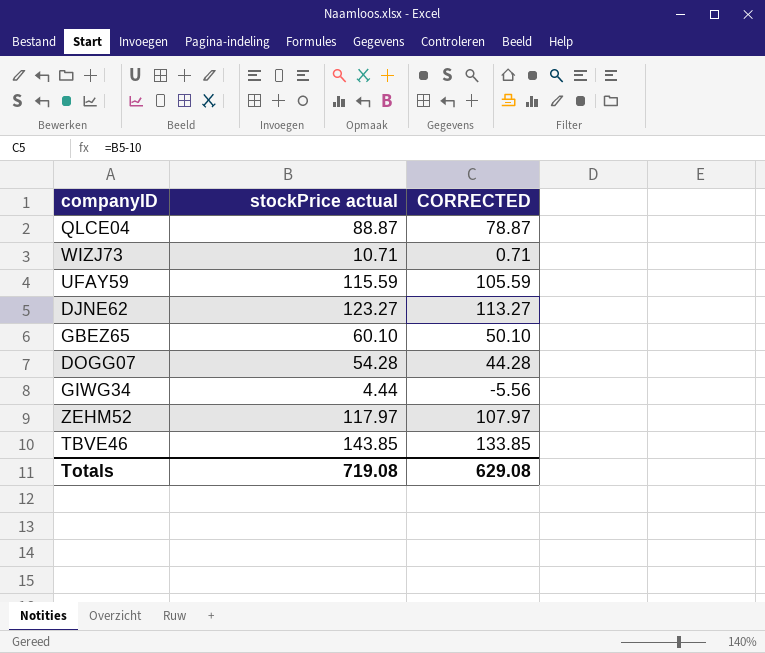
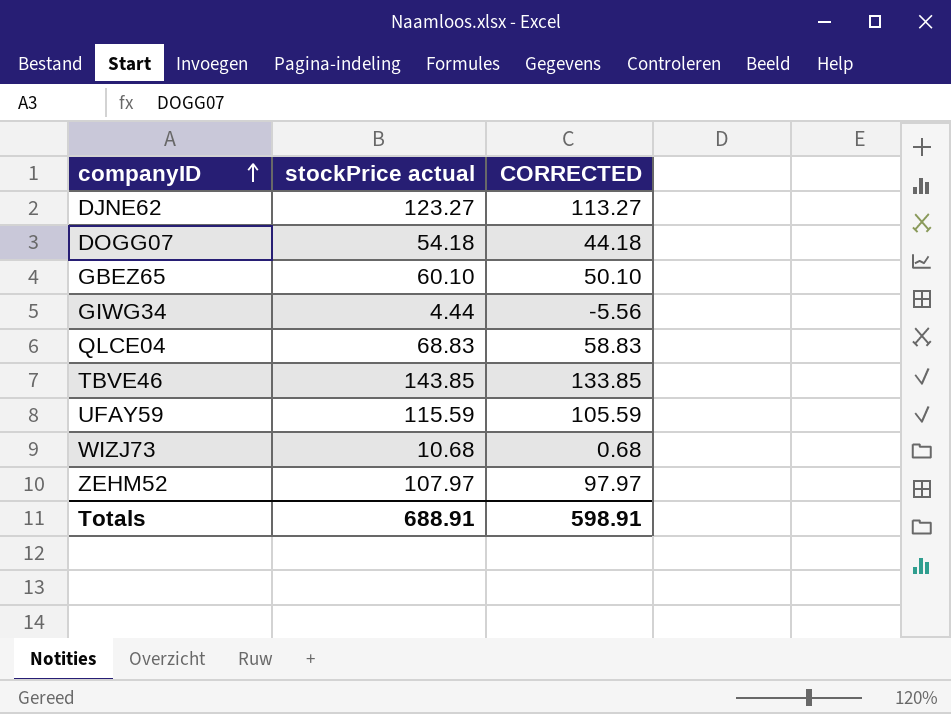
row order: none -> companyID ascending
DOGG07 | stockPrice actual: 54.28 -> 54.18
DOGG07 | CORRECTED: 44.28 -> 44.18
QLCE04 | stockPrice actual: 88.87 -> 68.83
QLCE04 | CORRECTED: 78.87 -> 58.83
WIZJ73 | stockPrice actual: 10.71 -> 10.68
WIZJ73 | CORRECTED: 0.71 -> 0.68
ZEHM52 | stockPrice actual: 117.97 -> 107.97
ZEHM52 | CORRECTED: 107.97 -> 97.97
Totals | stockPrice actual: 719.08 -> 688.91
Totals | CORRECTED: 629.08 -> 598.91

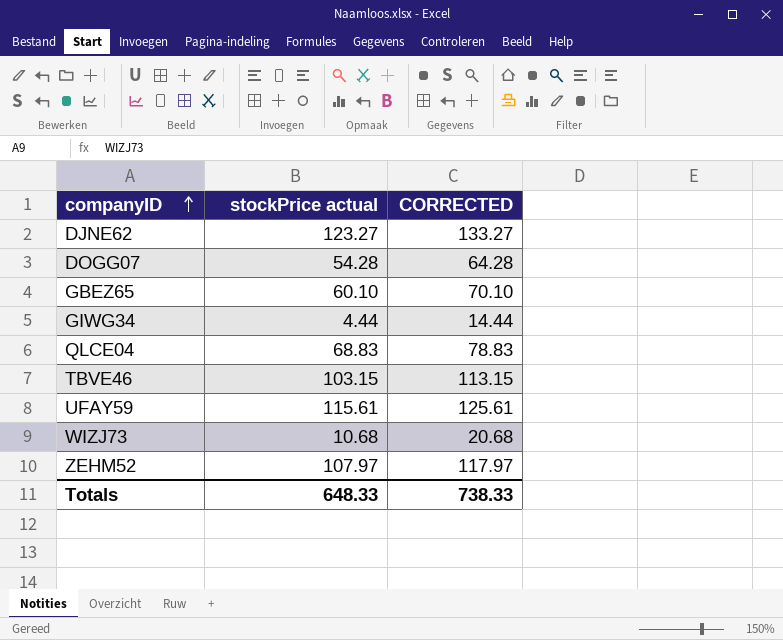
column CORRECTED | formula: [stockPrice actual] - 10 -> [stockPrice actual] + 10
DOGG07 | stockPrice actual: 54.18 -> 54.28
TBVE46 | stockPrice actual: 143.85 -> 103.15
UFAY59 | stockPrice actual: 115.59 -> 115.61
Totals | stockPrice actual: 688.91 -> 648.33
Totals | CORRECTED: 598.91 -> 738.33

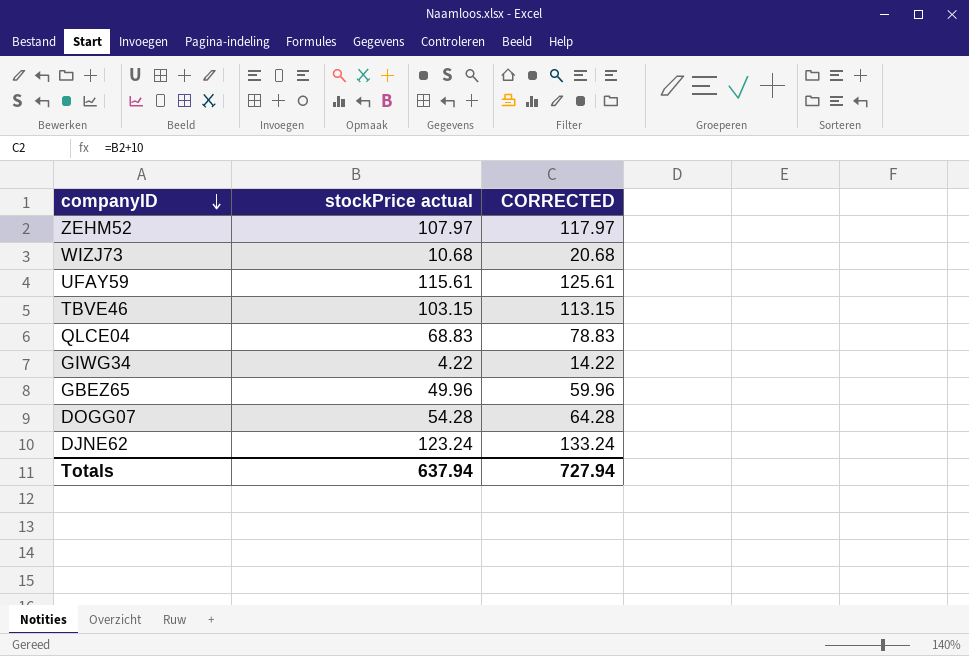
row order: companyID ascending -> companyID descending
GIWG34 | stockPrice actual: 4.44 -> 4.22
GIWG34 | CORRECTED: 14.44 -> 14.22
GBEZ65 | stockPrice actual: 60.10 -> 49.96
GBEZ65 | CORRECTED: 70.10 -> 59.96
DJNE62 | stockPrice actual: 123.27 -> 123.24
DJNE62 | CORRECTED: 133.27 -> 133.24
Totals | stockPrice actual: 648.33 -> 637.94
Totals | CORRECTED: 738.33 -> 727.94

